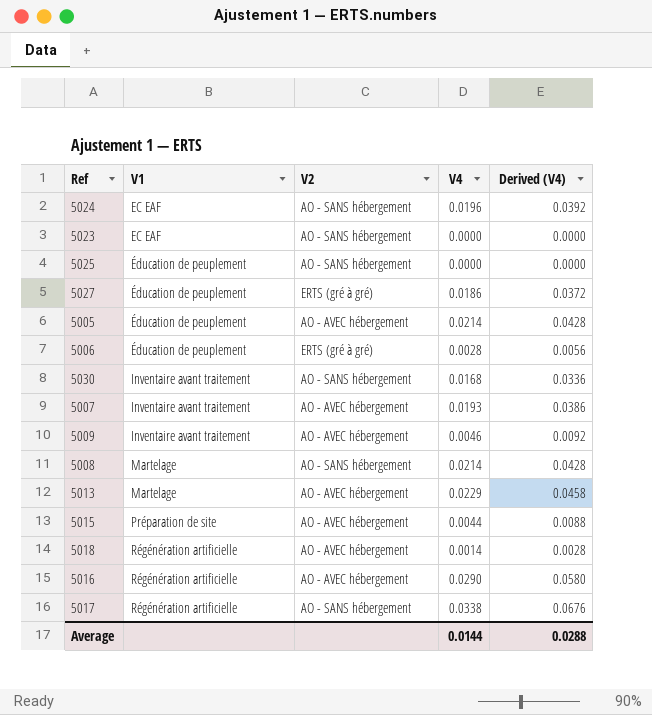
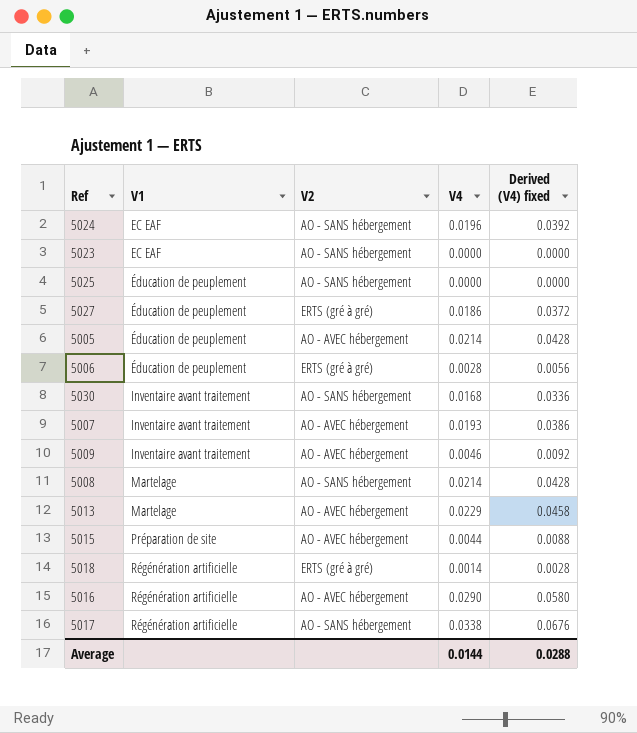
column name: Derived (V4) -> Derived (V4) fixed
5018 | V2: AO - AVEC hébergement -> ERTS (gré à gré)

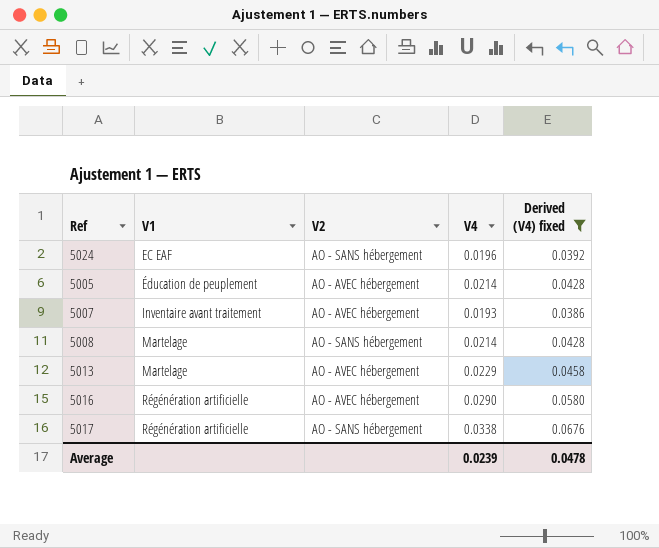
filter: none -> Derived (V4) fixed >= 0.0386
Average | V4: 0.0144 -> 0.0239
Average | Derived (V4) fixed: 0.0288 -> 0.0478

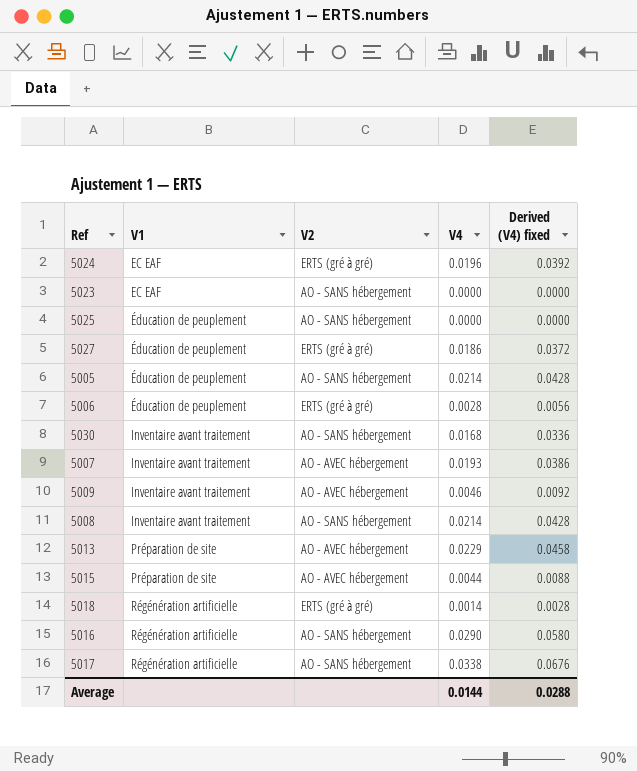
filter: Derived (V4) fixed >= 0.0386 -> none
5024 | V2: AO - SANS hébergement -> ERTS (gré à gré)
5005 | V2: AO - AVEC hébergement -> AO - SANS hébergement
5008 | V1: Martelage -> Inventaire avant traitement
5013 | V1: Martelage -> Préparation de site
5016 | V2: AO - AVEC hébergement -> AO - SANS hébergement
Average | V4: 0.0239 -> 0.0144
Average | Derived (V4) fixed: 0.0478 -> 0.0288

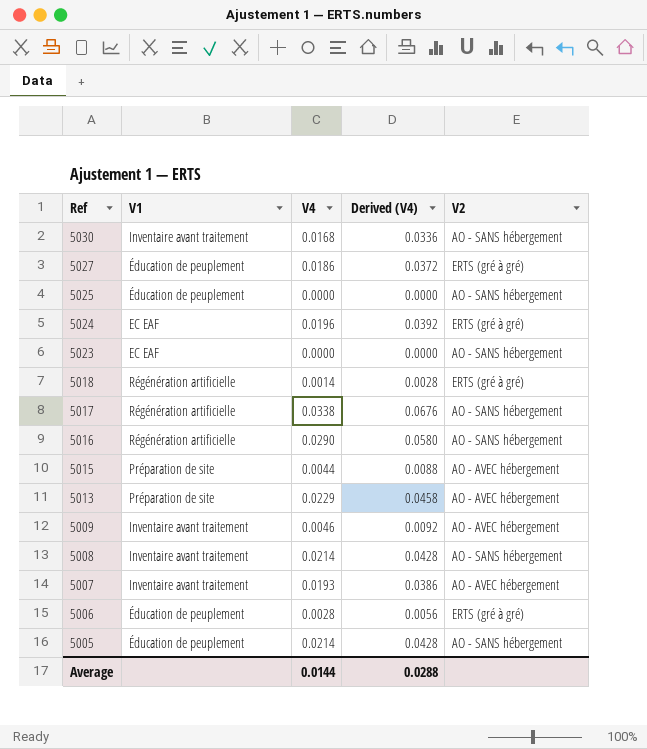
row order: V1 ascending -> Ref descending
column name: Derived (V4) fixed -> Derived (V4)
column V2 | position: 3 -> 5

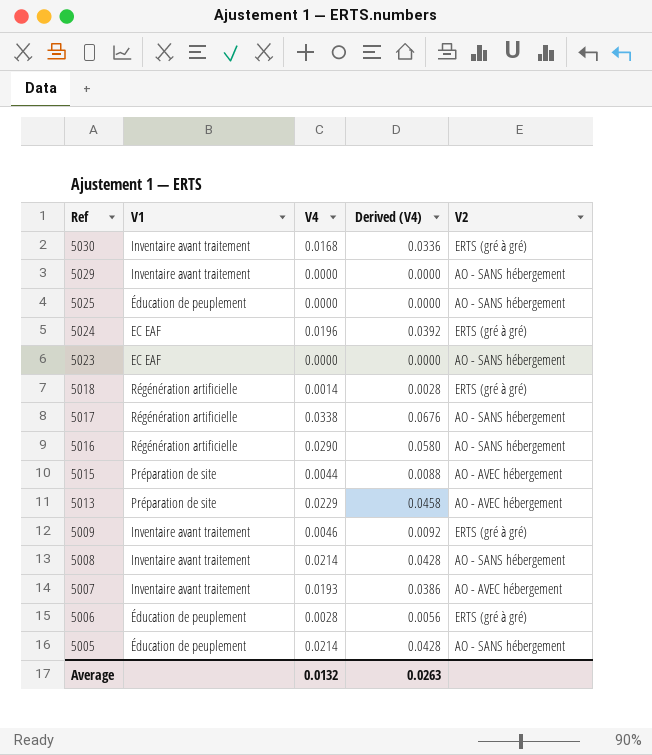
row 5027: Éducation de peuplement | 0.0186 | 0.0372 | ERTS (gré à gré) -> none
5030 | V2: AO - SANS hébergement -> ERTS (gré à gré)
row 5029: none -> Inventaire avant traitement | 0.0000 | 0.0000 | AO - SANS hébergement
5009 | V2: AO - AVEC hébergement -> ERTS (gré à gré)
Average | V4: 0.0144 -> 0.0132
Average | Derived (V4): 0.0288 -> 0.0263

